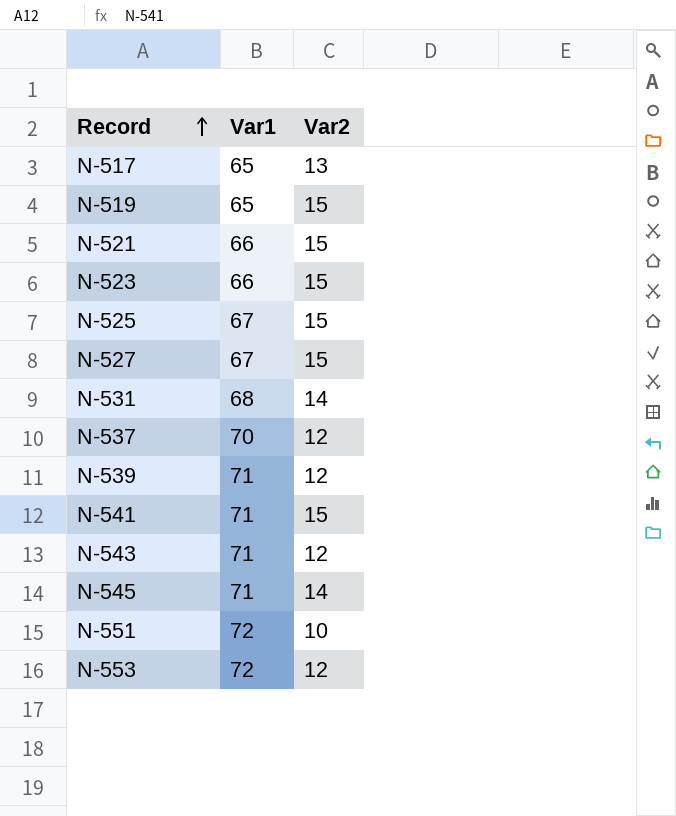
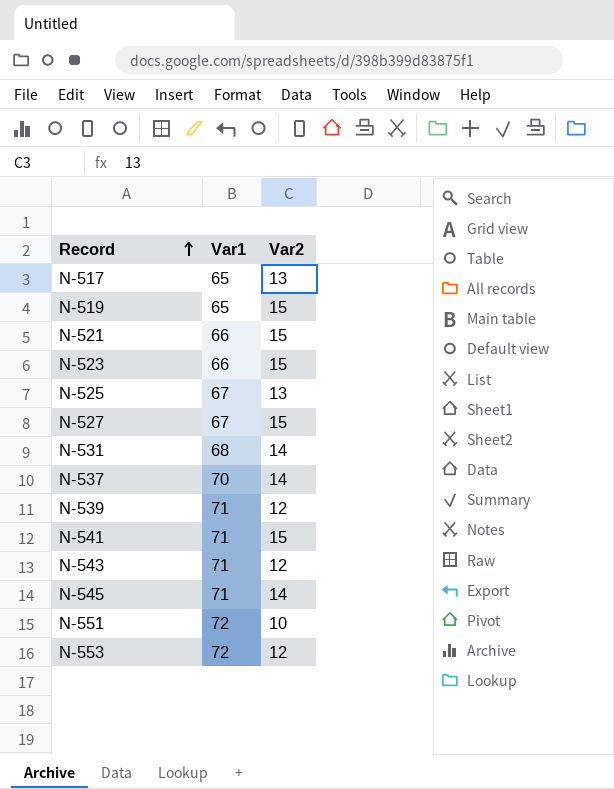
N-525 | Var2: 15 -> 13
N-537 | Var2: 12 -> 14

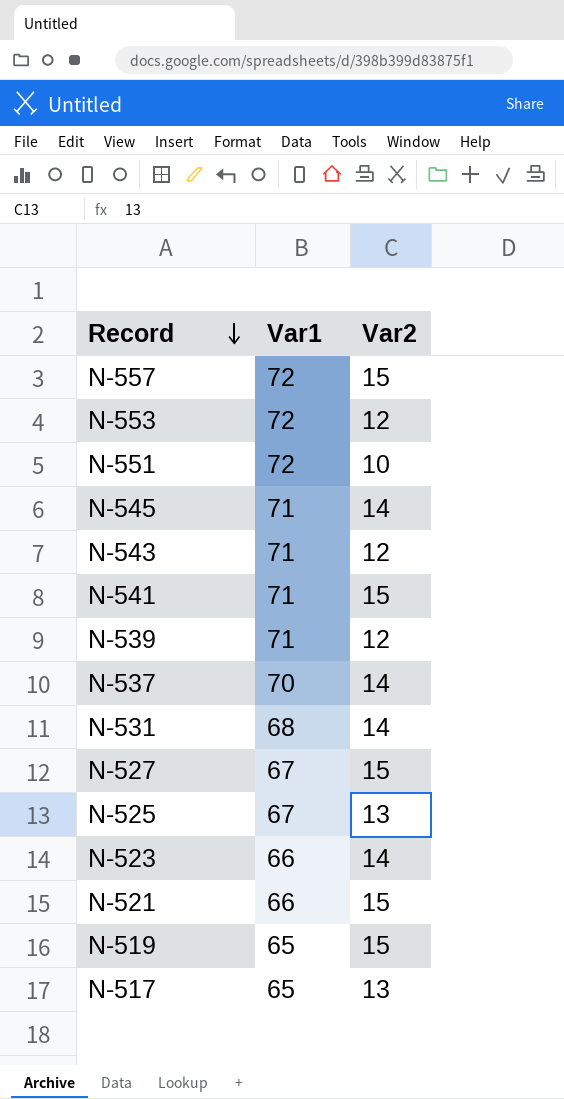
row order: Record ascending -> Record descending
row N-557: none -> 72 | 15
N-523 | Var2: 15 -> 14

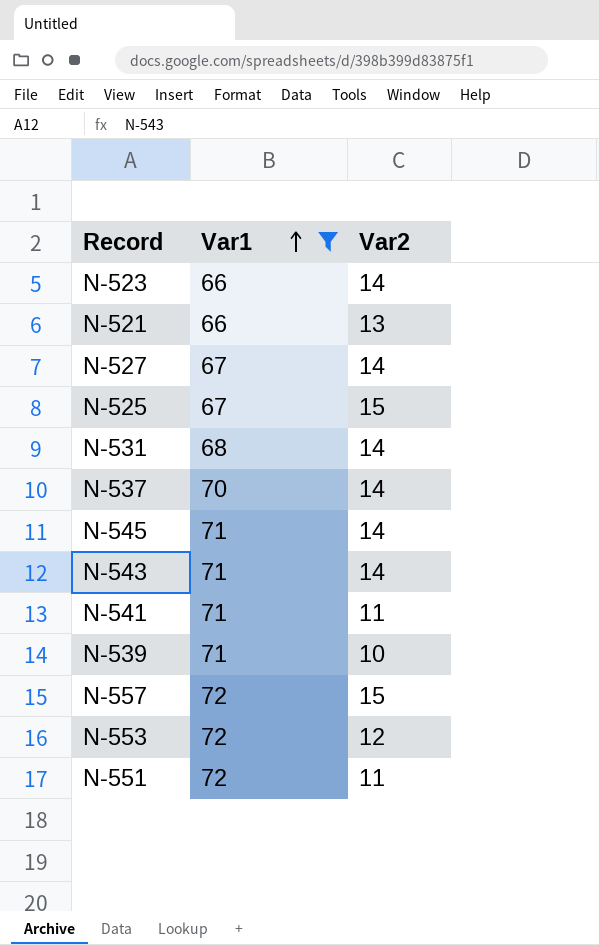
filter: none -> Var1 != 65
row order: Record descending -> Var1 ascending
N-521 | Var2: 15 -> 13
N-527 | Var2: 15 -> 14
N-525 | Var2: 13 -> 15
N-543 | Var2: 12 -> 14
N-541 | Var2: 15 -> 11
N-539 | Var2: 12 -> 10
N-551 | Var2: 10 -> 11

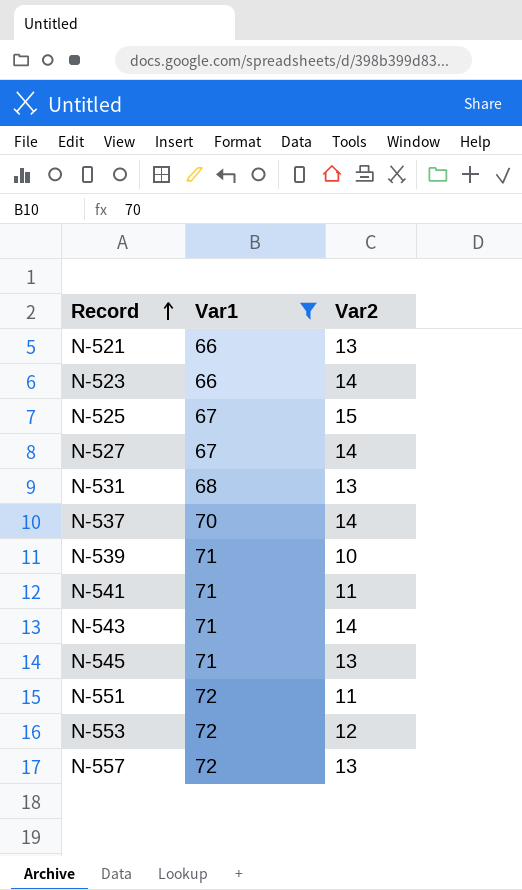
row order: Var1 ascending -> Record ascending
N-531 | Var2: 14 -> 13
N-545 | Var2: 14 -> 13
N-557 | Var2: 15 -> 13

